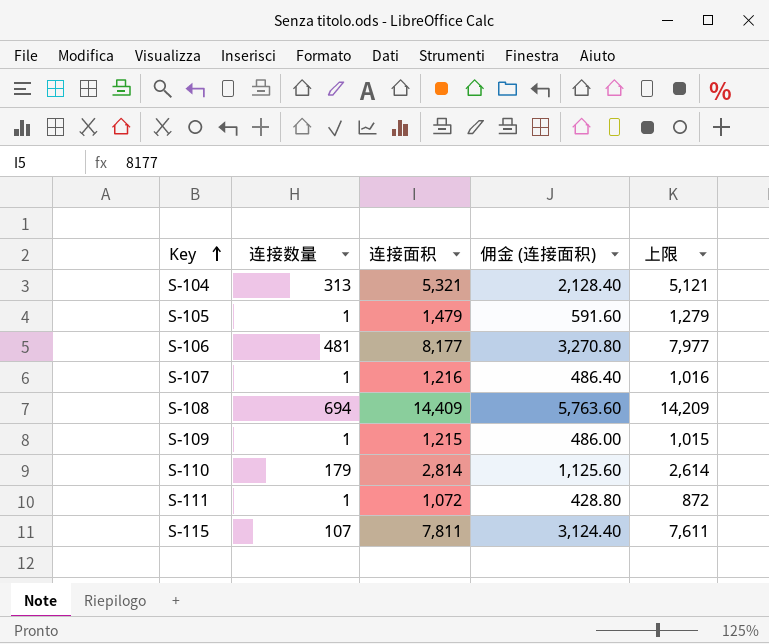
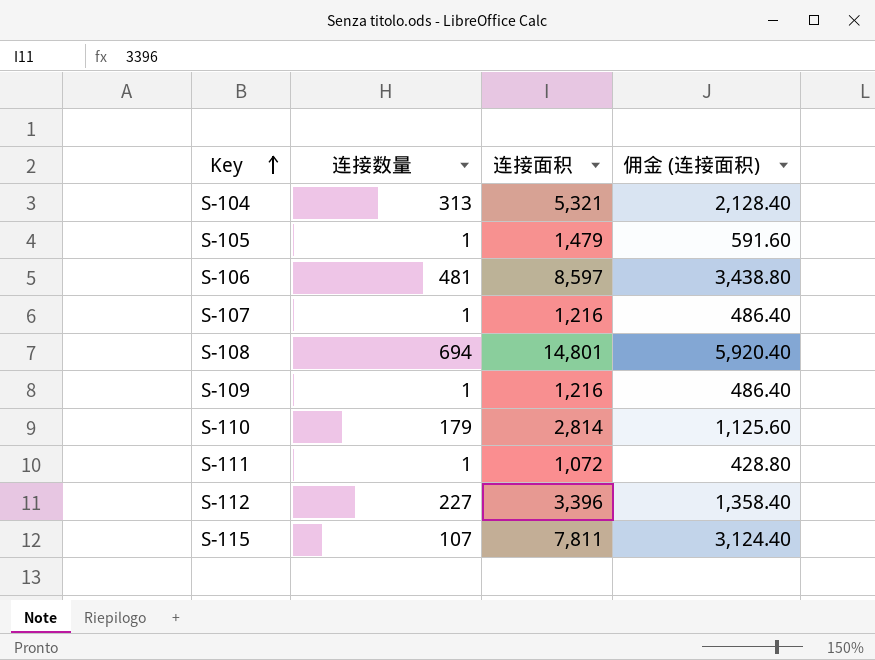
column 上限 | formula: [连接面积] - 200 -> none
S-106 | 连接面积: 8,177 -> 8,597
S-106 | 佣金 (连接面积): 3,270.80 -> 3,438.80
S-108 | 连接面积: 14,409 -> 14,801
S-108 | 佣金 (连接面积): 5,763.60 -> 5,920.40
S-109 | 连接面积: 1,215 -> 1,216
S-109 | 佣金 (连接面积): 486.00 -> 486.40
row S-112: none -> 227 | 3,396 | 1,358.40

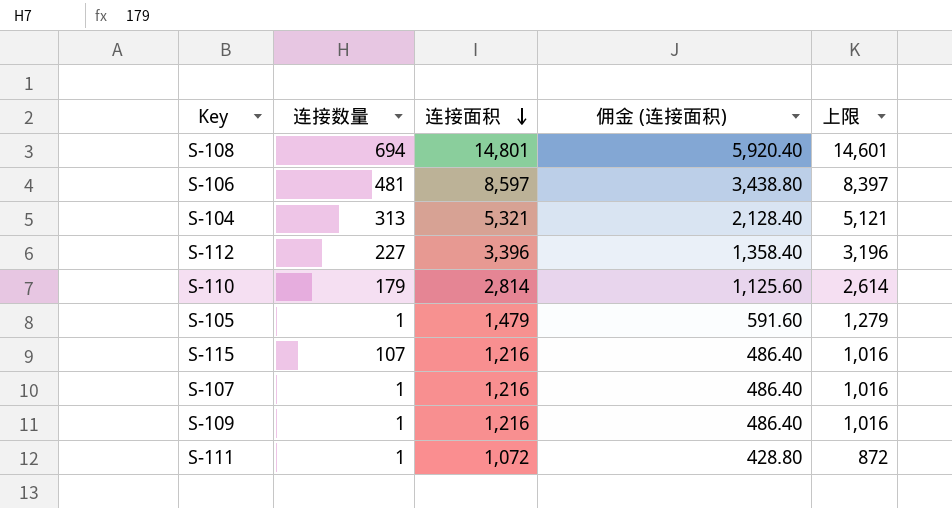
row order: Key ascending -> 连接面积 descending
column 上限 | formula: none -> [连接面积] - 200
S-115 | 连接面积: 7,811 -> 1,216
S-115 | 佣金 (连接面积): 3,124.40 -> 486.40

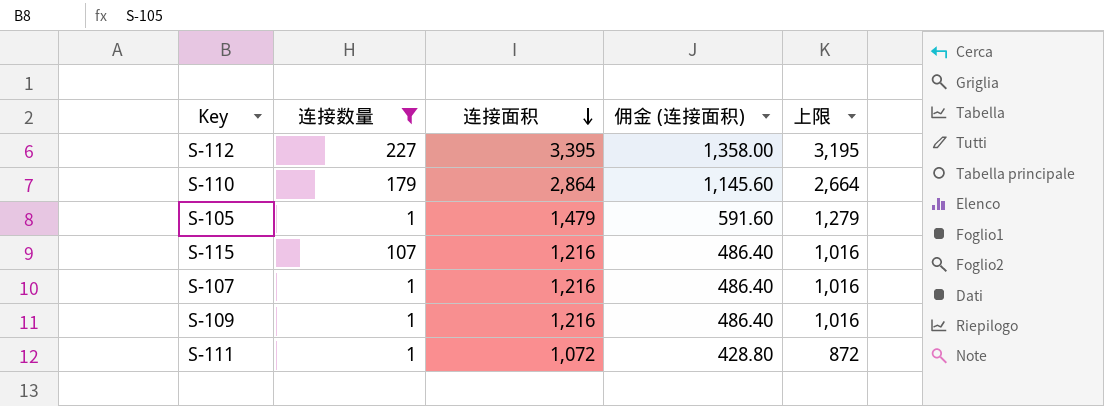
filter: none -> 连接数量 <= 227
S-112 | 连接面积: 3,396 -> 3,395
S-112 | 佣金 (连接面积): 1,358.40 -> 1,358.00
S-112 | 上限: 3,196 -> 3,195
S-110 | 连接面积: 2,814 -> 2,864
S-110 | 佣金 (连接面积): 1,125.60 -> 1,145.60
S-110 | 上限: 2,614 -> 2,664

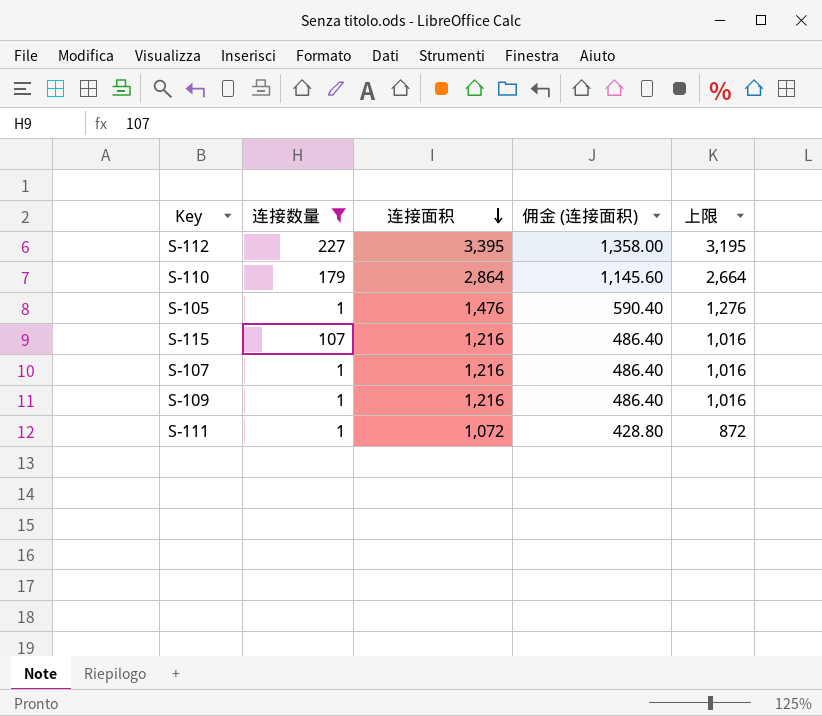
S-105 | 连接面积: 1,479 -> 1,476
S-105 | 佣金 (连接面积): 591.60 -> 590.40
S-105 | 上限: 1,279 -> 1,276

